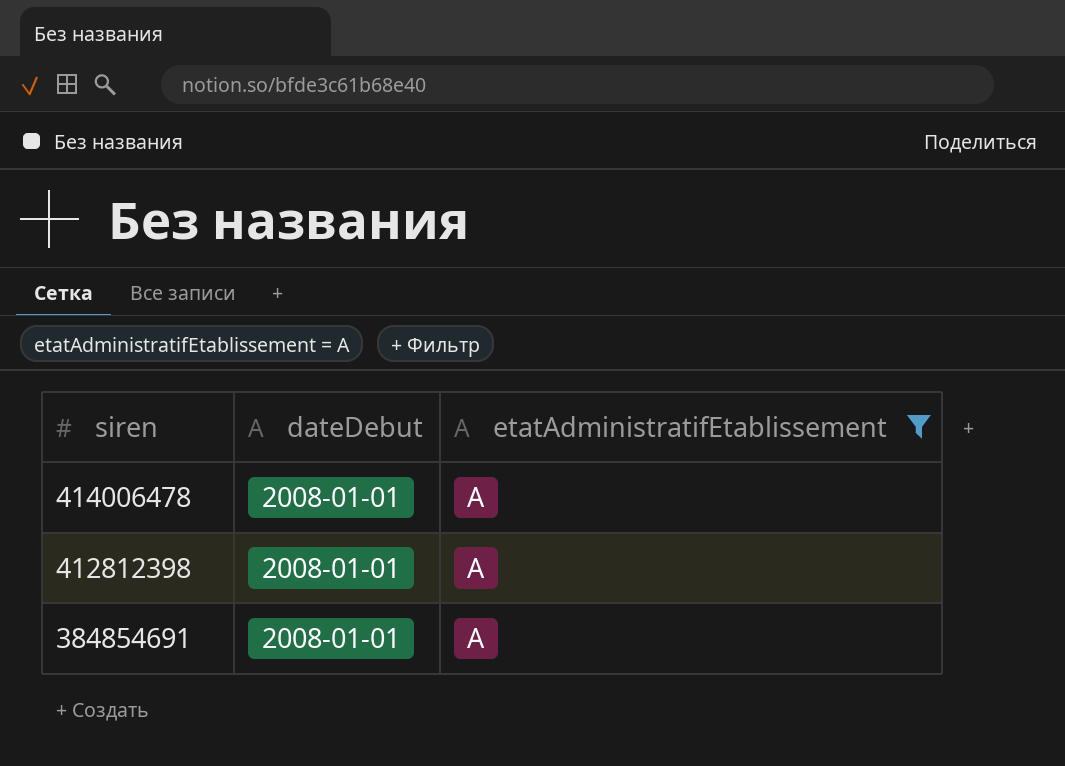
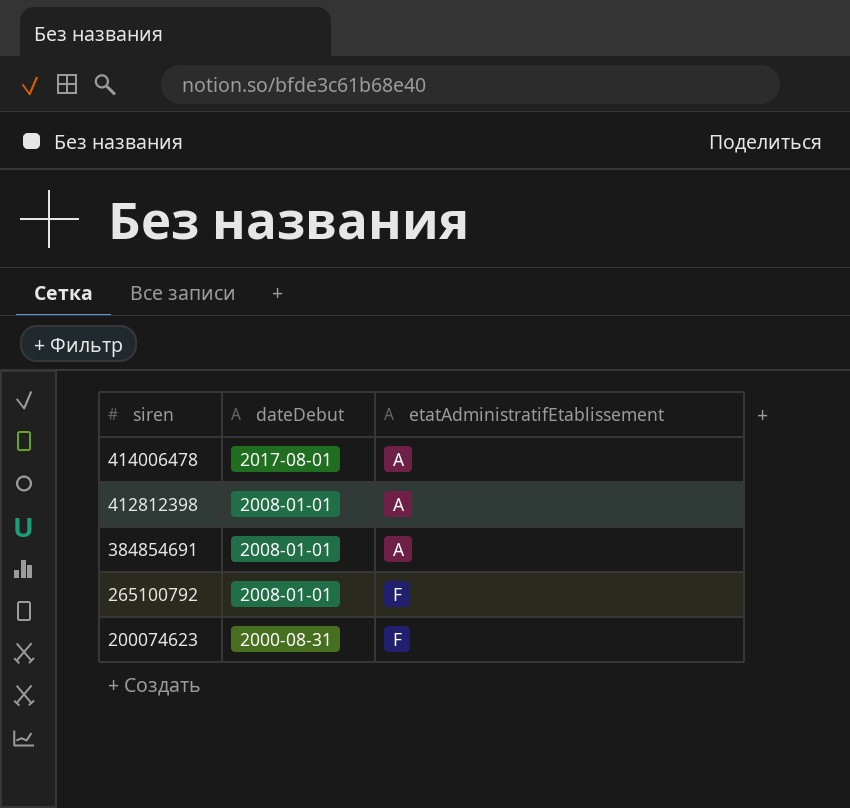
filter: etatAdministratifEtablissement = A -> none
414006478 | dateDebut: 2008-01-01 -> 2017-08-01

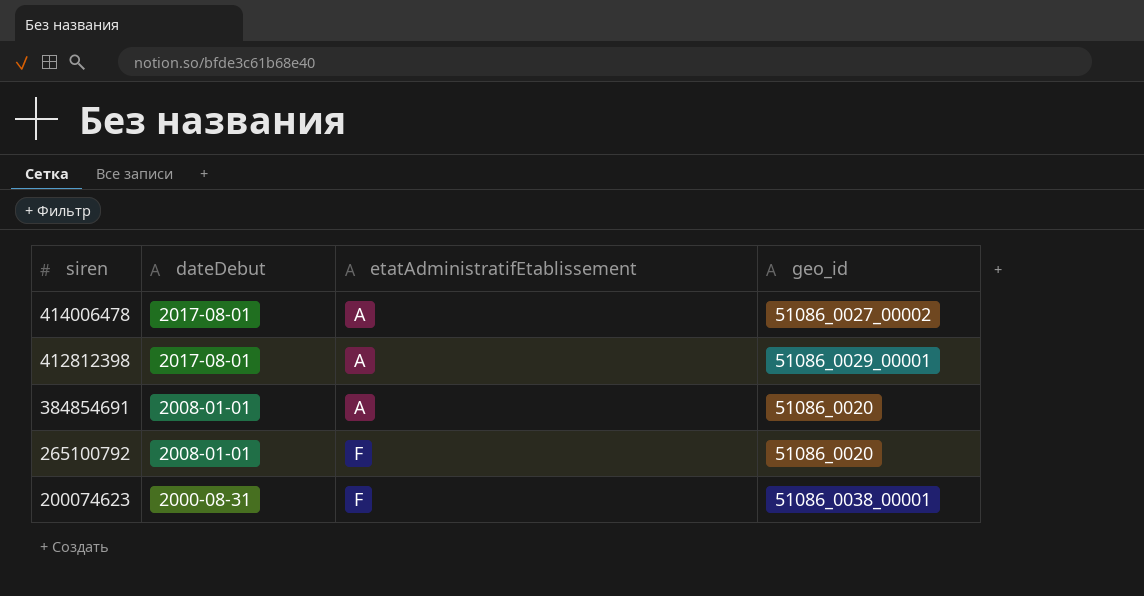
column geo_id | position: none -> 4
412812398 | dateDebut: 2008-01-01 -> 2017-08-01

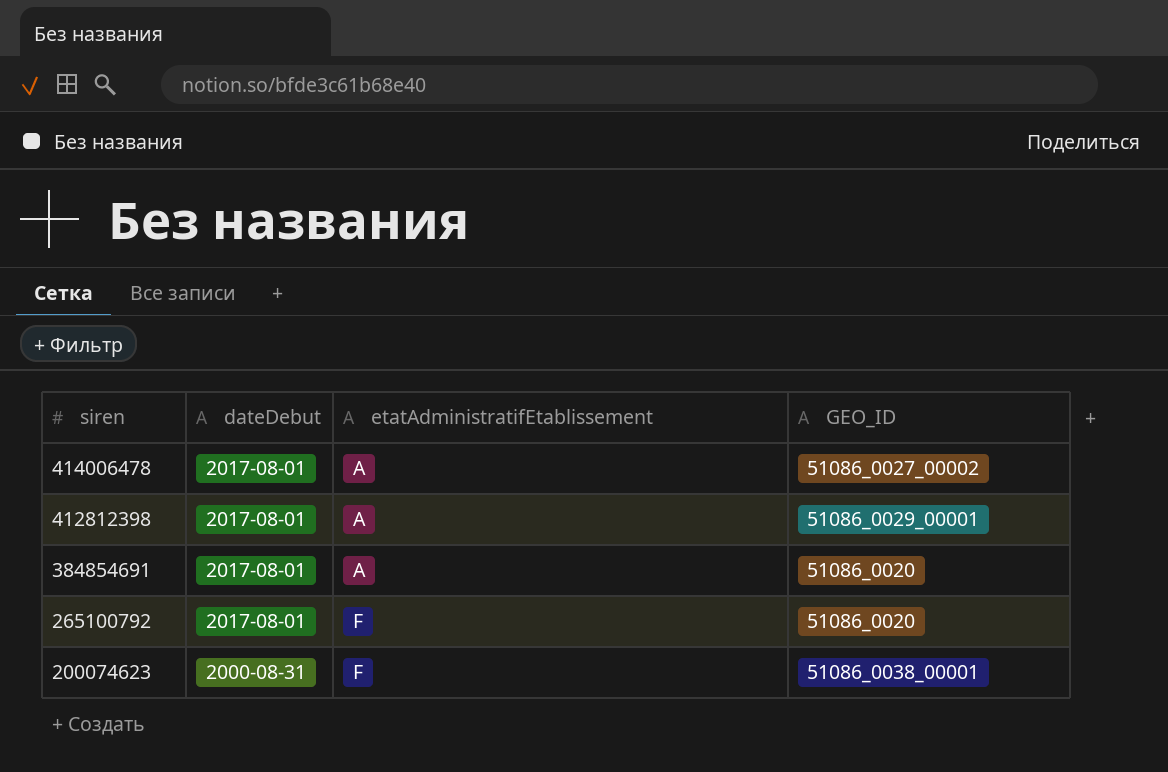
column name: geo_id -> GEO_ID
384854691 | dateDebut: 2008-01-01 -> 2017-08-01
265100792 | dateDebut: 2008-01-01 -> 2017-08-01

